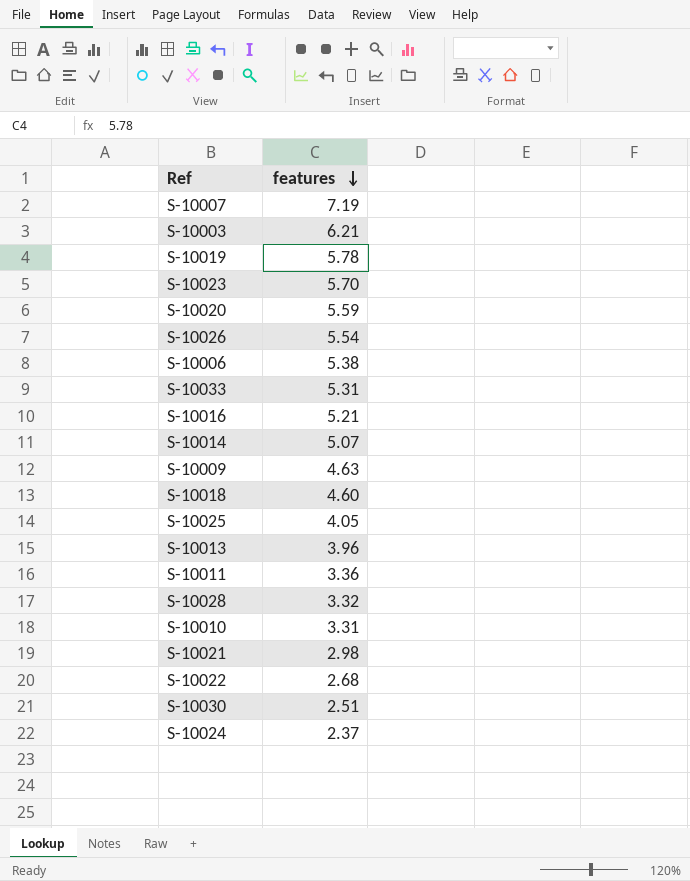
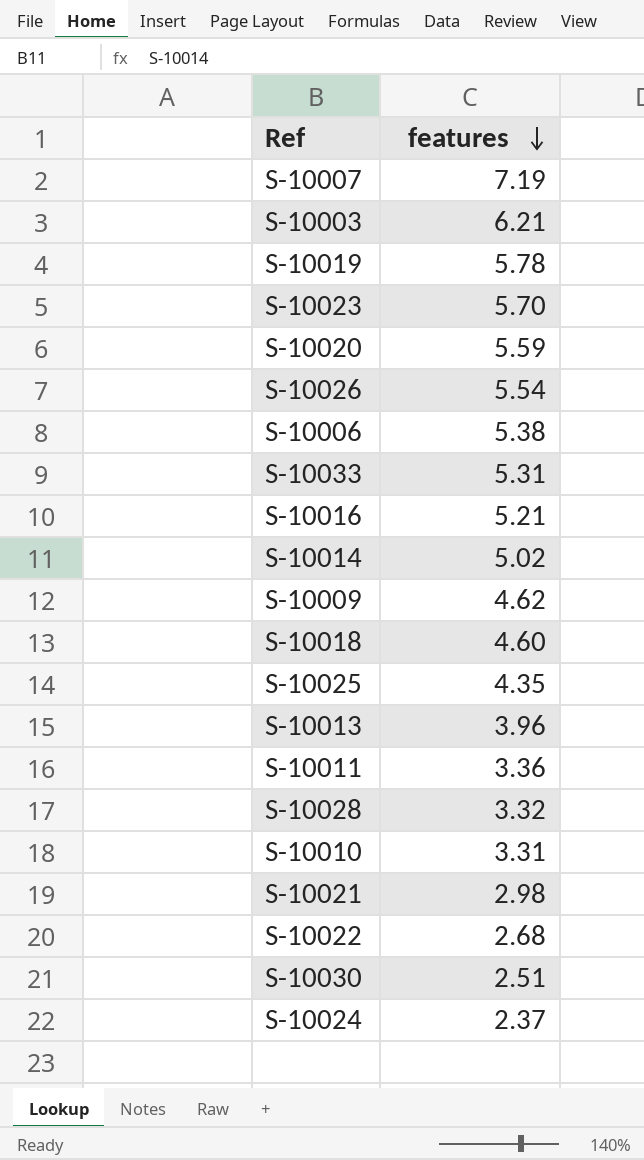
S-10014 | features: 5.07 -> 5.02
S-10009 | features: 4.63 -> 4.62
S-10025 | features: 4.05 -> 4.35

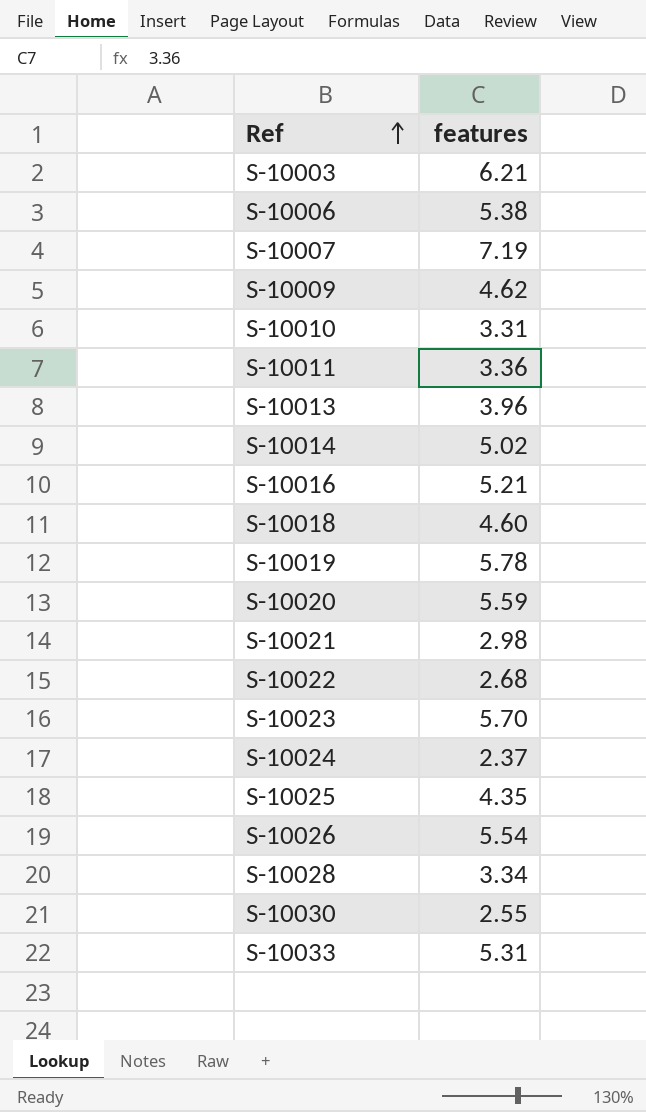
row order: features descending -> Ref ascending
S-10028 | features: 3.32 -> 3.34
S-10030 | features: 2.51 -> 2.55

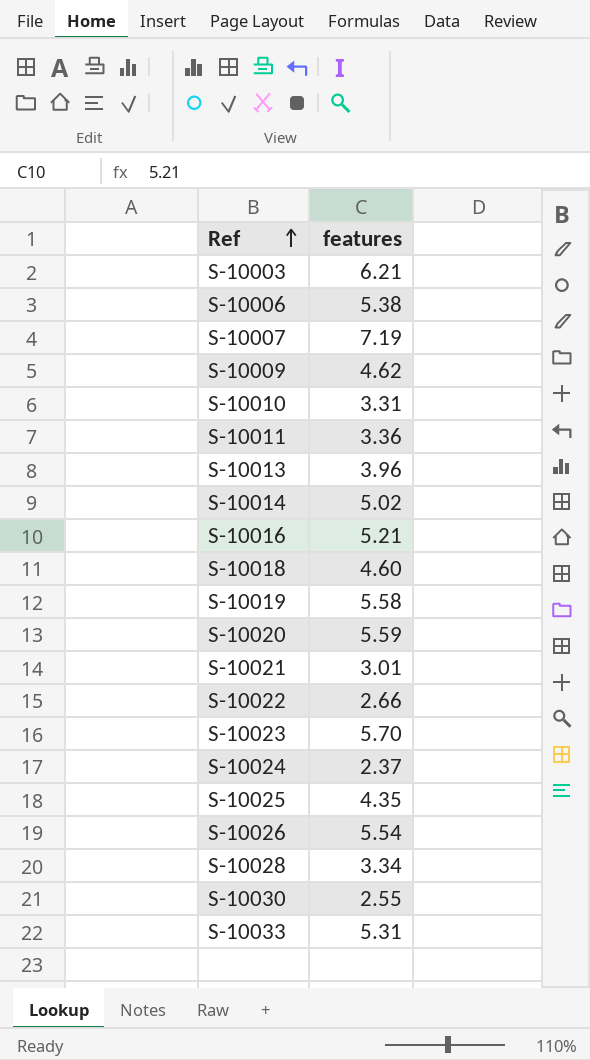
S-10019 | features: 5.78 -> 5.58
S-10021 | features: 2.98 -> 3.01
S-10022 | features: 2.68 -> 2.66

